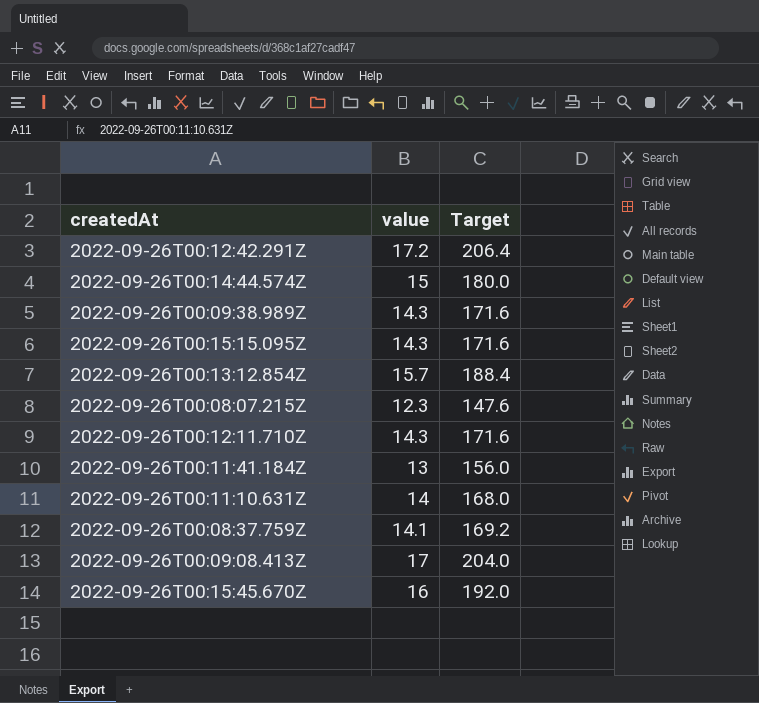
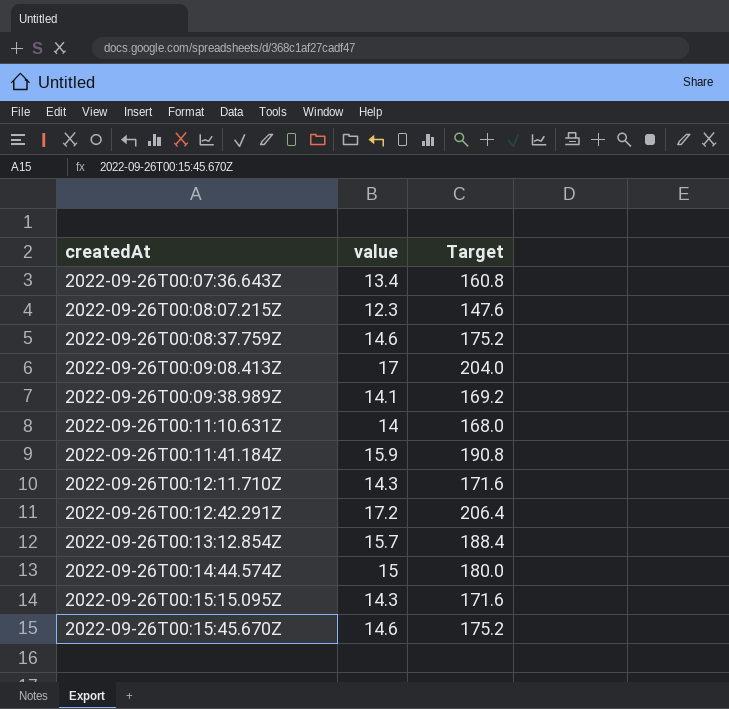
row order: none -> createdAt ascending
row 2022-09-26T00:07:36.643Z: none -> 13.4 | 160.8
2022-09-26T00:08:37.759Z | value: 14.1 -> 14.6
2022-09-26T00:08:37.759Z | Target: 169.2 -> 175.2
2022-09-26T00:09:38.989Z | value: 14.3 -> 14.1
2022-09-26T00:09:38.989Z | Target: 171.6 -> 169.2
2022-09-26T00:11:41.184Z | value: 13 -> 15.9
2022-09-26T00:11:41.184Z | Target: 156.0 -> 190.8
2022-09-26T00:15:45.670Z | value: 16 -> 14.6
2022-09-26T00:15:45.670Z | Target: 192.0 -> 175.2

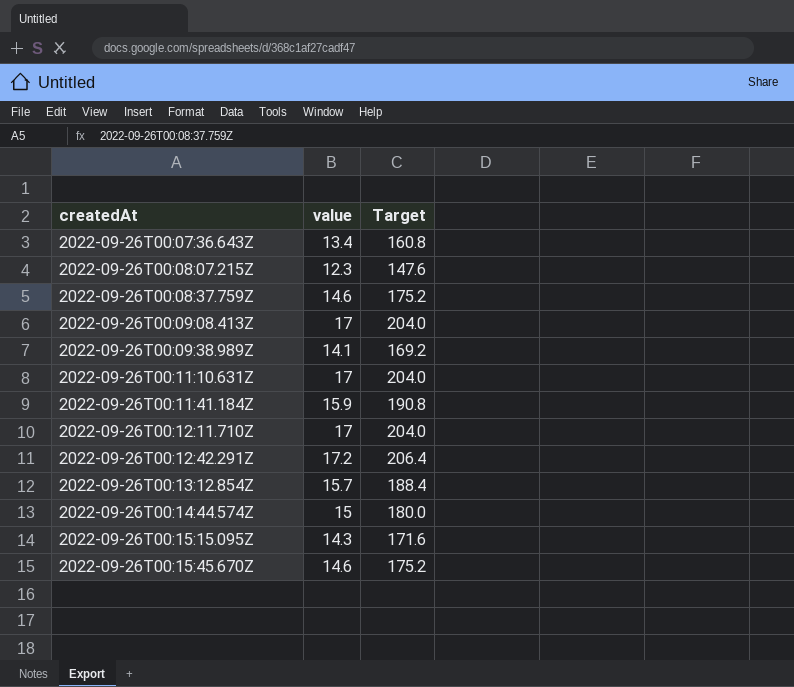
2022-09-26T00:11:10.631Z | value: 14 -> 17
2022-09-26T00:11:10.631Z | Target: 168.0 -> 204.0
2022-09-26T00:12:11.710Z | value: 14.3 -> 17
2022-09-26T00:12:11.710Z | Target: 171.6 -> 204.0

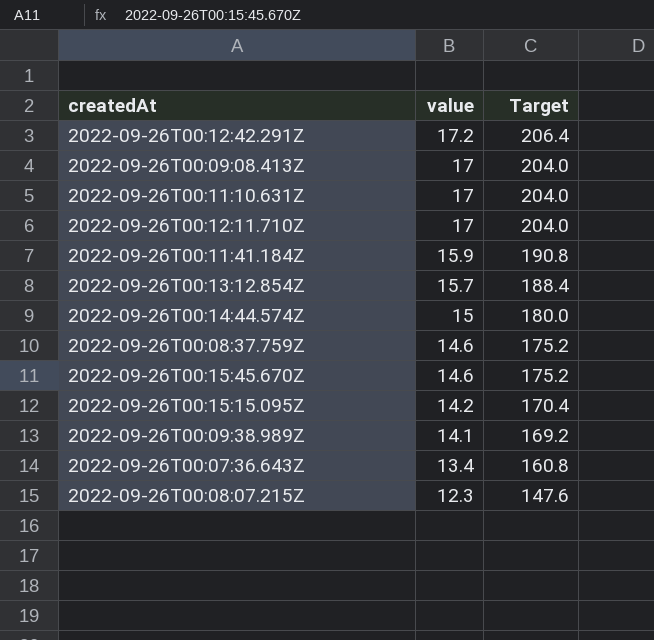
row order: createdAt ascending -> value descending
2022-09-26T00:15:15.095Z | value: 14.3 -> 14.2
2022-09-26T00:15:15.095Z | Target: 171.6 -> 170.4

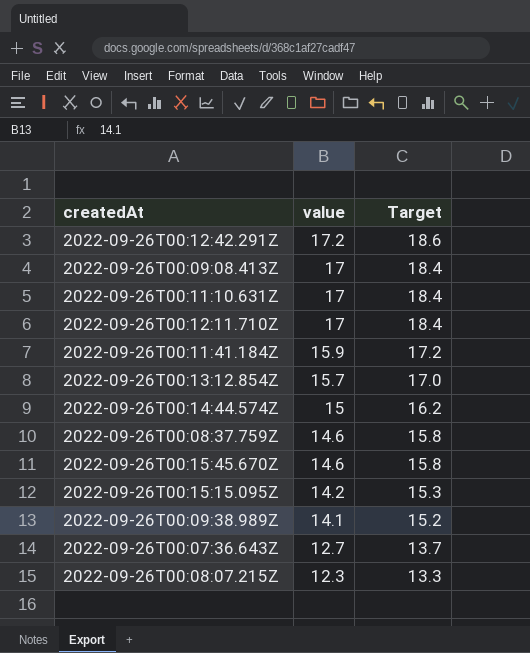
column Target | formula: [value] * 12 -> [value] * 1.08
2022-09-26T00:07:36.643Z | value: 13.4 -> 12.7

